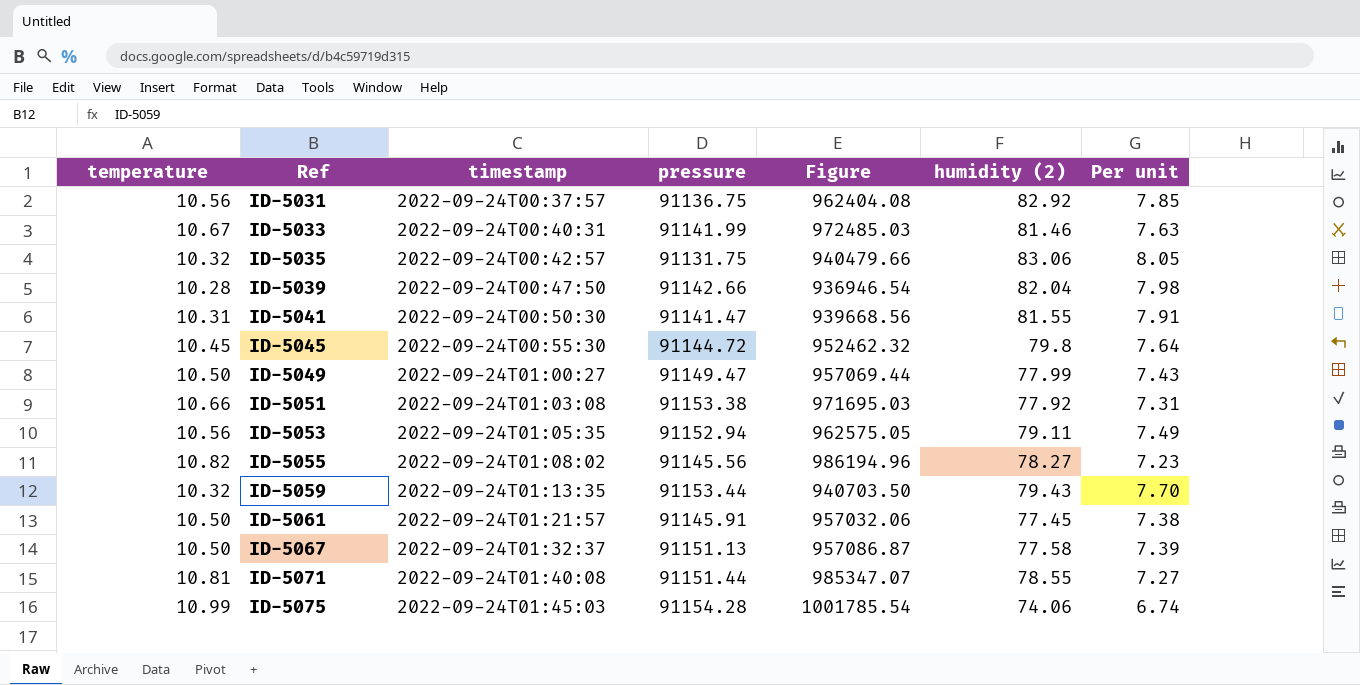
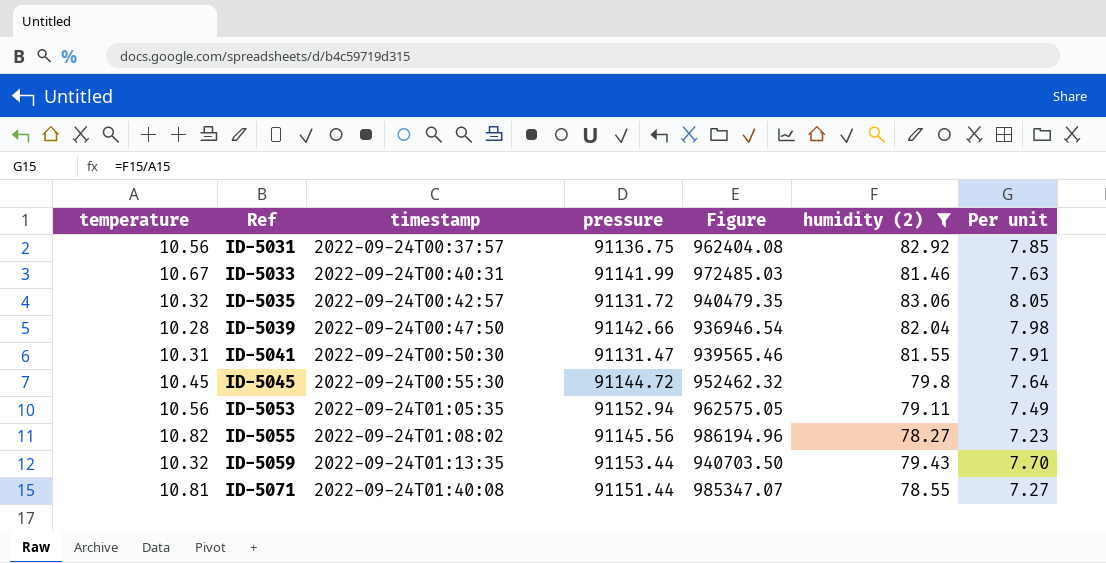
filter: none -> humidity (2) >= 78.27
ID-5035 | pressure: 91131.75 -> 91131.72
ID-5035 | Figure: 940479.66 -> 940479.35
ID-5041 | pressure: 91141.47 -> 91131.47
ID-5041 | Figure: 939668.56 -> 939565.46

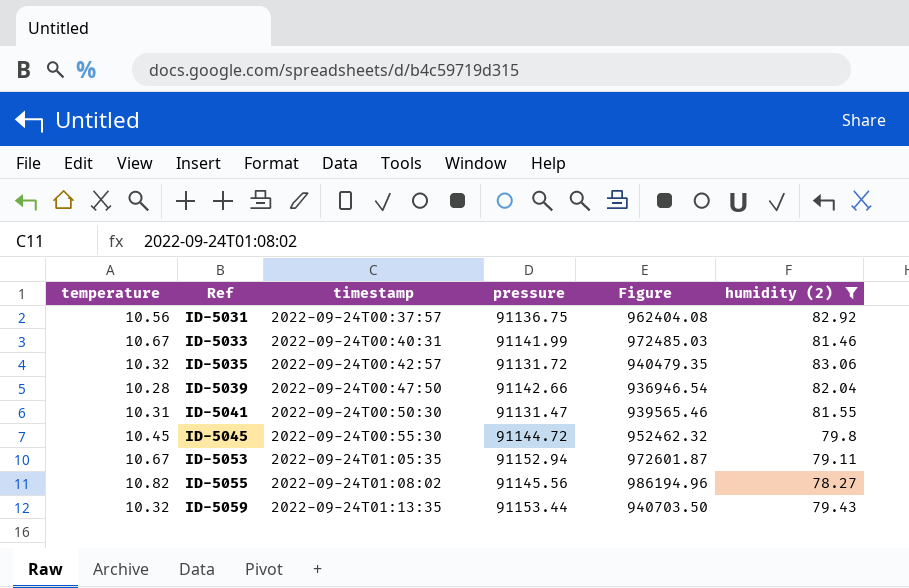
column Per unit | formula: [humidity (2)] / [temperature] -> none
row ID-5071: 10.81 | 2022-09-24T01:40:08 | 91151.44 | 985347.07 | 78.55 | 7.27 -> none
ID-5053 | temperature: 10.56 -> 10.67
ID-5053 | Figure: 962575.05 -> 972601.87

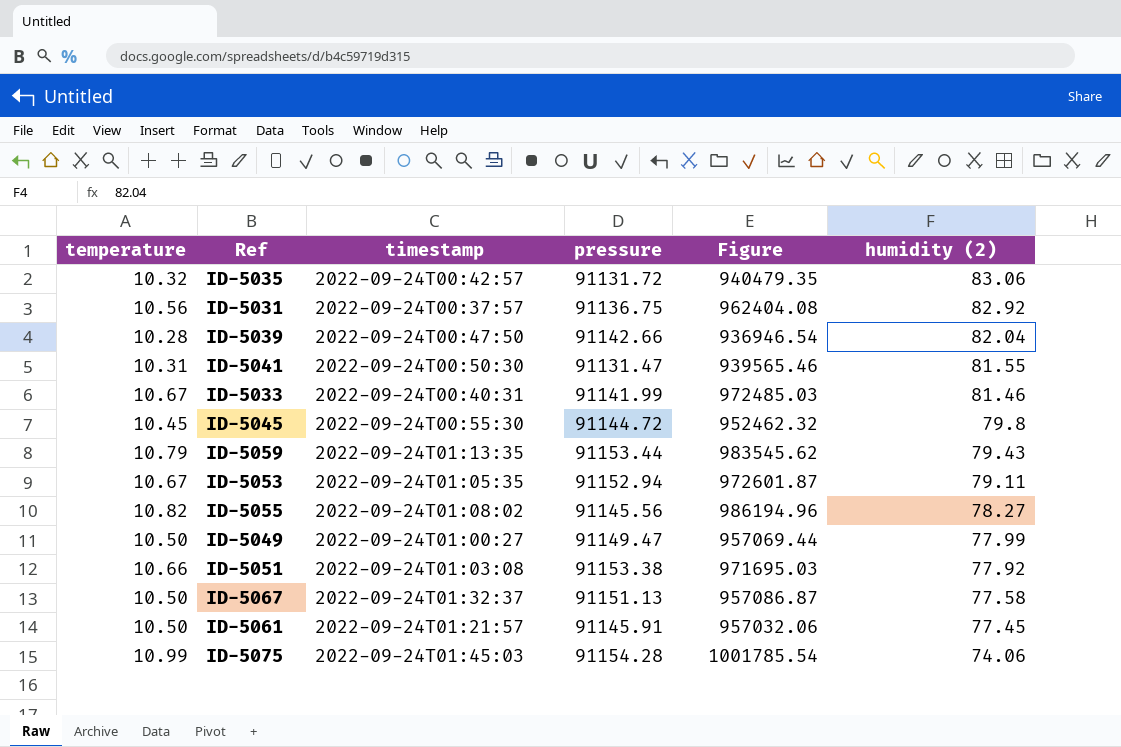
filter: humidity (2) >= 78.27 -> none
row order: Ref ascending -> humidity (2) descending
ID-5059 | temperature: 10.32 -> 10.79
ID-5059 | Figure: 940703.50 -> 983545.62

